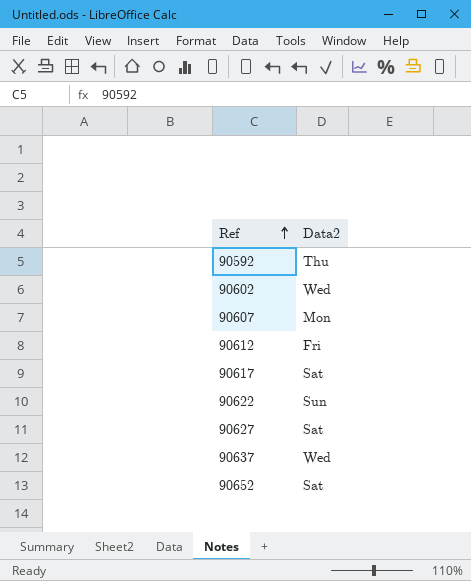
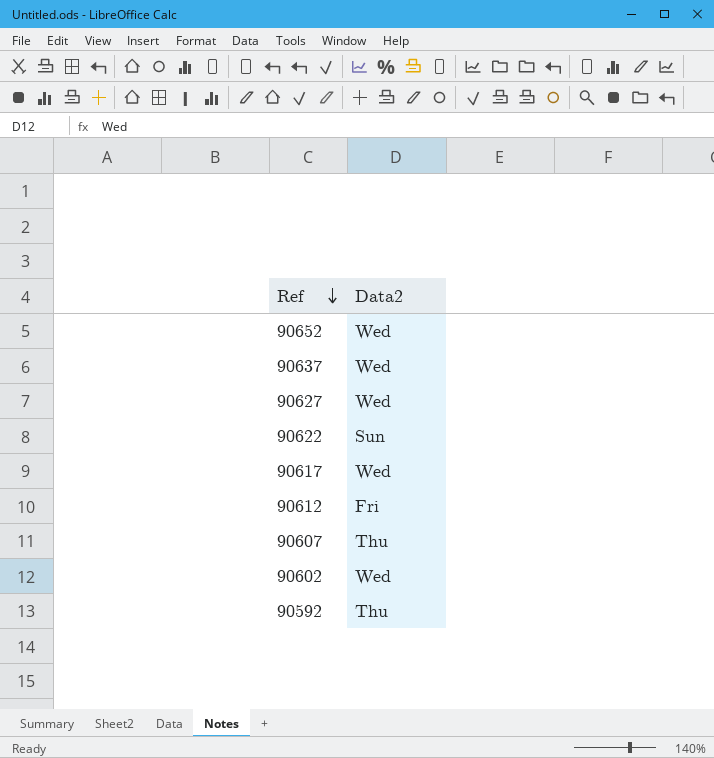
row order: Ref ascending -> Ref descending
90652 | Data2: Sat -> Wed
90627 | Data2: Sat -> Wed
90617 | Data2: Sat -> Wed
90607 | Data2: Mon -> Thu

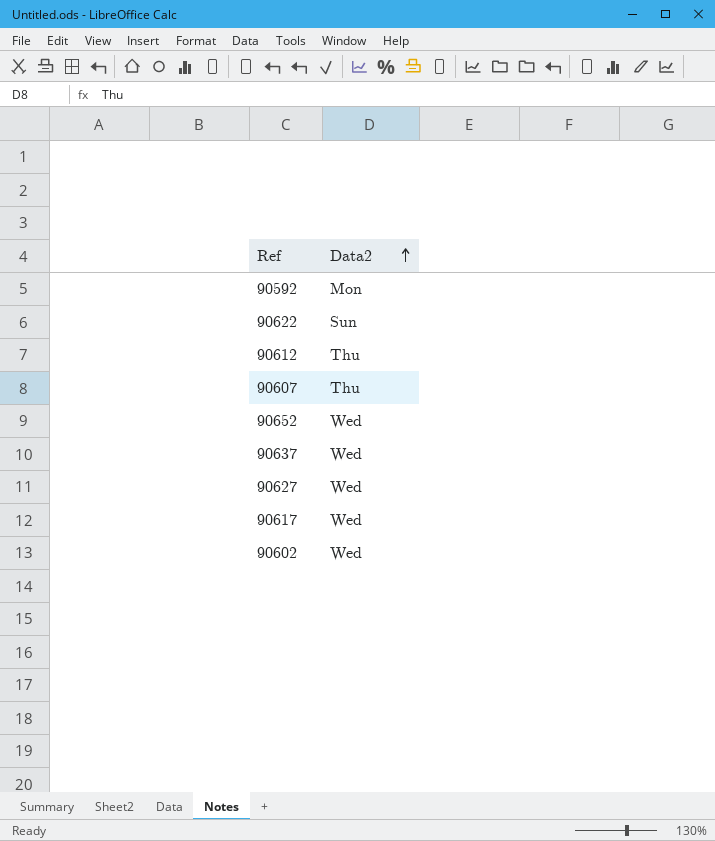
row order: Ref descending -> Data2 ascending
90592 | Data2: Thu -> Mon
90612 | Data2: Fri -> Thu

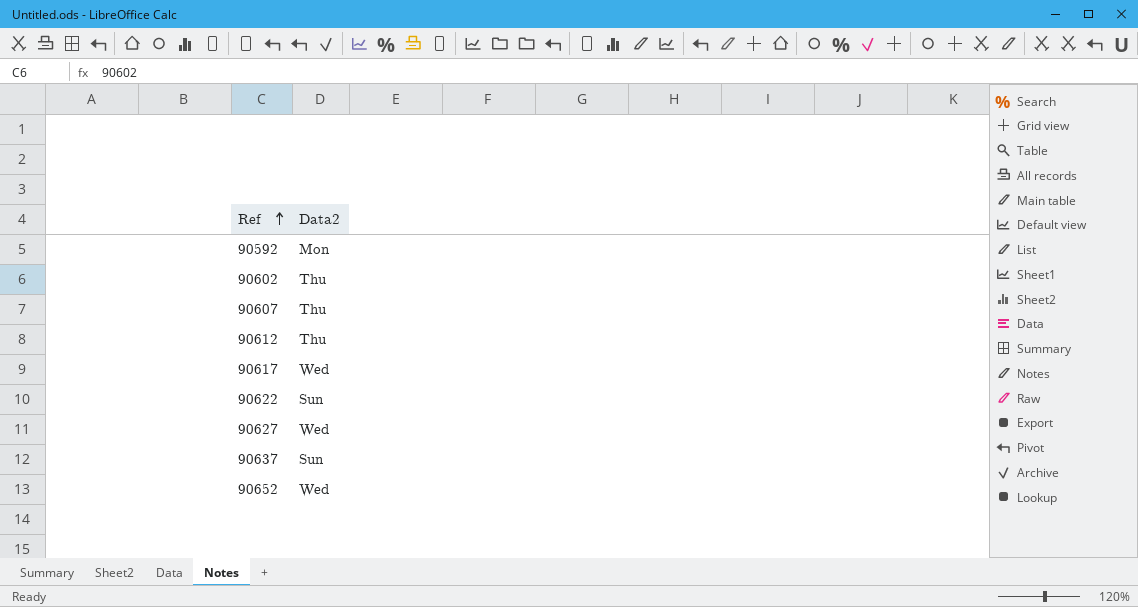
row order: Data2 ascending -> Ref ascending
90602 | Data2: Wed -> Thu
90637 | Data2: Wed -> Sun

